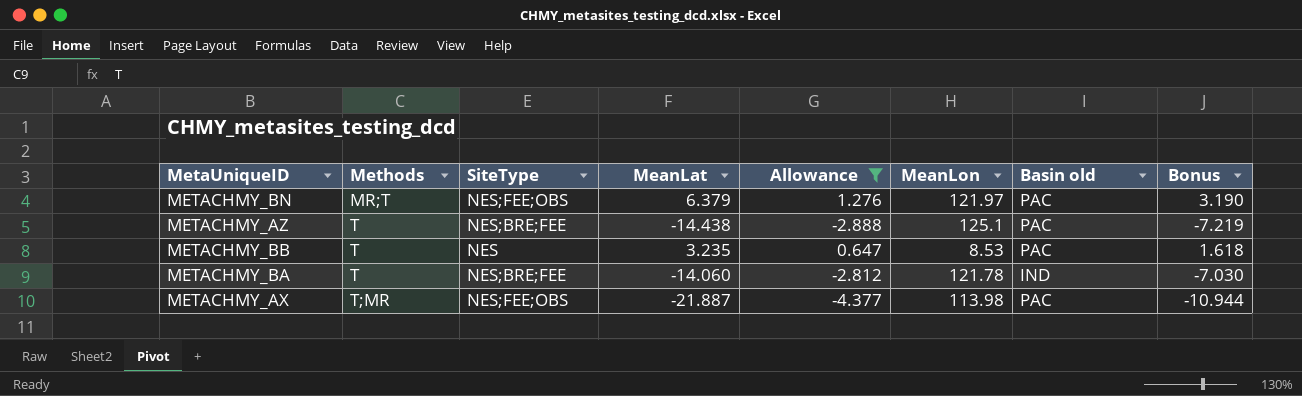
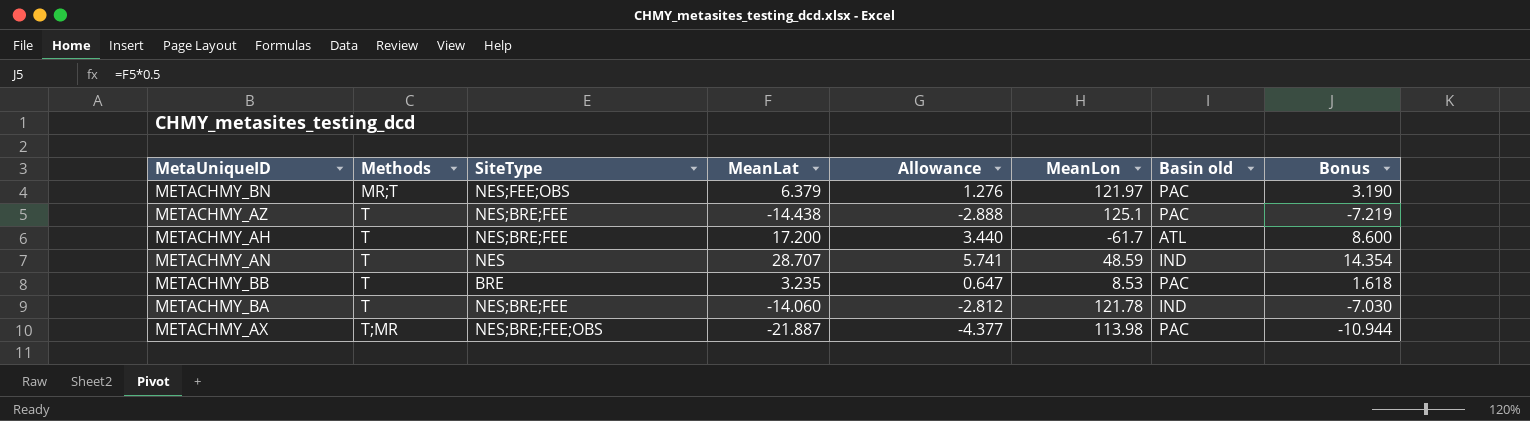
filter: Allowance <= 1.276 -> none
METACHMY_BB | SiteType: NES -> BRE
METACHMY_AX | SiteType: NES;FEE;OBS -> NES;BRE;FEE;OBS

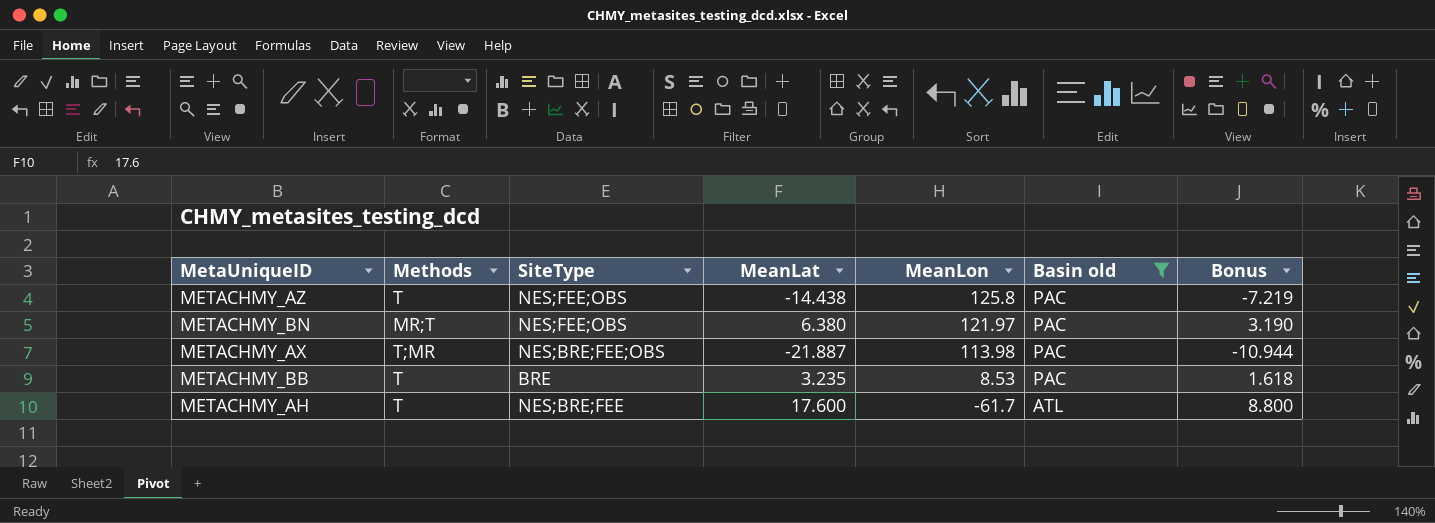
filter: none -> Basin old != IND
row order: Methods ascending -> MeanLon descending
column Allowance | formula: [MeanLat] * 0.2 -> none
METACHMY_AZ | SiteType: NES;BRE;FEE -> NES;FEE;OBS
METACHMY_AZ | MeanLon: 125.1 -> 125.8
METACHMY_BN | MeanLat: 6.379 -> 6.380
METACHMY_AH | MeanLat: 17.200 -> 17.600
METACHMY_AH | Bonus: 8.600 -> 8.800

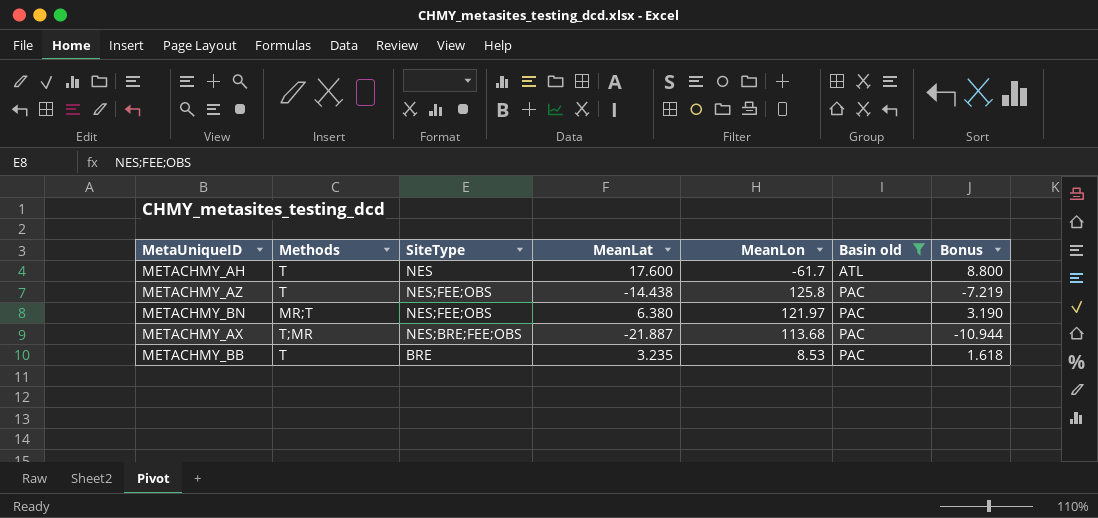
row order: MeanLon descending -> Basin old ascending
METACHMY_AH | SiteType: NES;BRE;FEE -> NES
METACHMY_AX | MeanLon: 113.98 -> 113.68

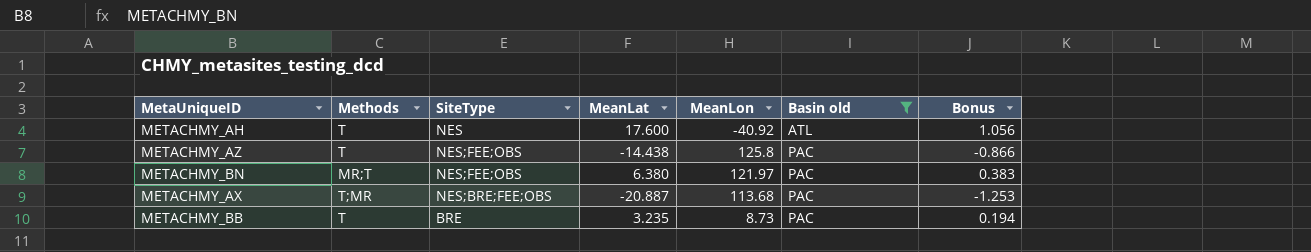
column Bonus | formula: [MeanLat] * 0.5 -> [MeanLat] * 0.06
METACHMY_AH | MeanLon: -61.7 -> -40.92
METACHMY_AX | MeanLat: -21.887 -> -20.887
METACHMY_BB | MeanLon: 8.53 -> 8.73

